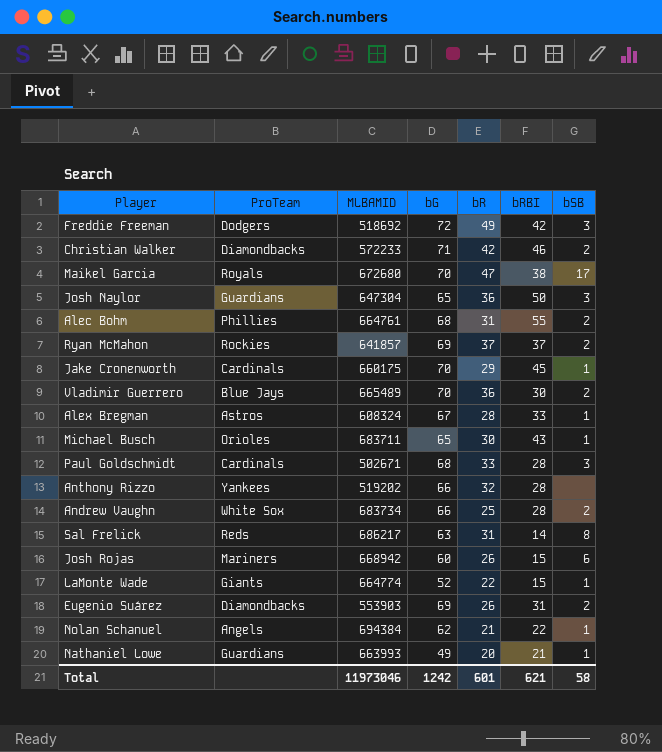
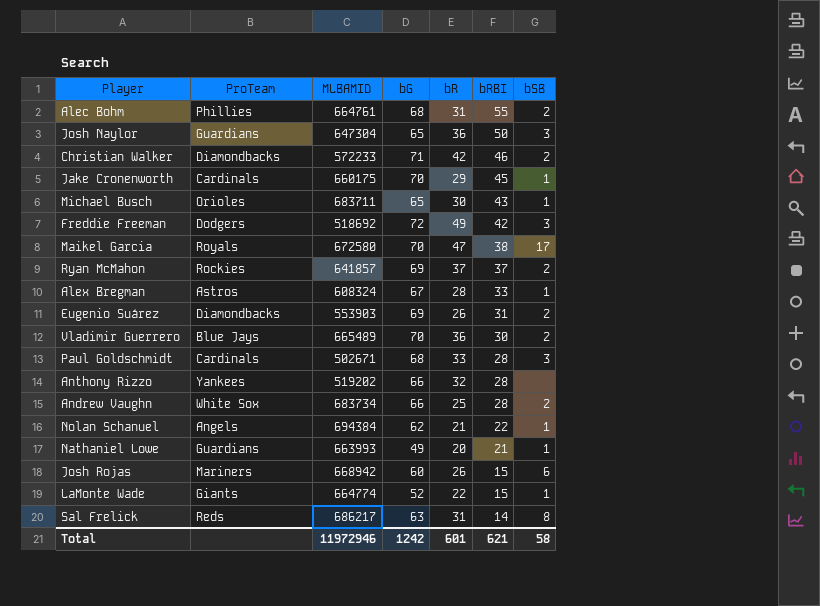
row order: none -> bRBI descending
Maikel Garcia | MLBAMID: 672680 -> 672580
Total | MLBAMID: 11973046 -> 11972946

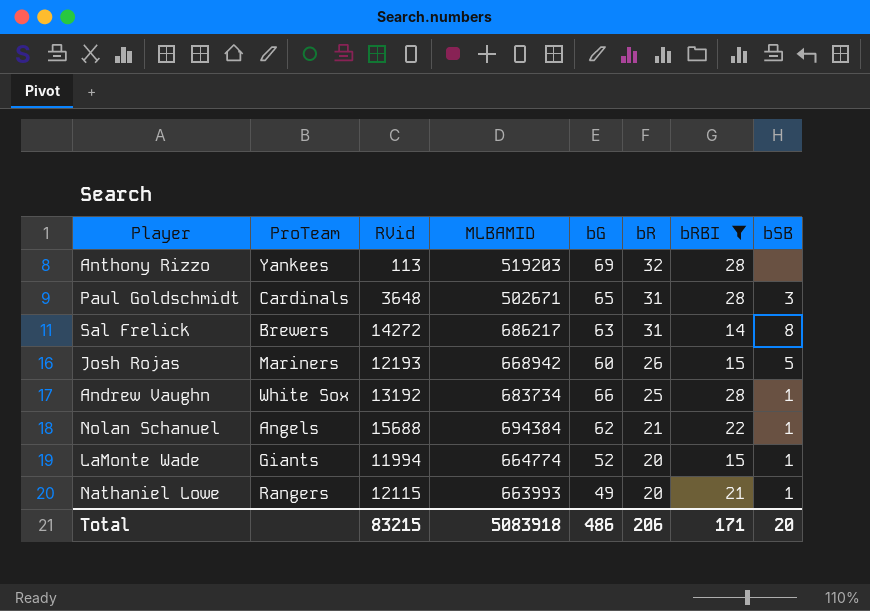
filter: none -> bRBI <= 28
row order: bRBI descending -> bR descending
column RVid | position: none -> 3
Anthony Rizzo | MLBAMID: 519202 -> 519203
Anthony Rizzo | bG: 66 -> 69
Paul Goldschmidt | bG: 68 -> 65
Paul Goldschmidt | bR: 33 -> 31
Sal Frelick | ProTeam: Reds -> Brewers
Josh Rojas | bSB: 6 -> 5
Andrew Vaughn | bSB: 2 -> 1
LaMonte Wade | bR: 22 -> 20
Nathaniel Lowe | ProTeam: Guardians -> Rangers
Total | MLBAMID: 11972946 -> 5083918
Total | bG: 1242 -> 486
Total | bR: 601 -> 206
Total | bRBI: 621 -> 171
Total | bSB: 58 -> 20

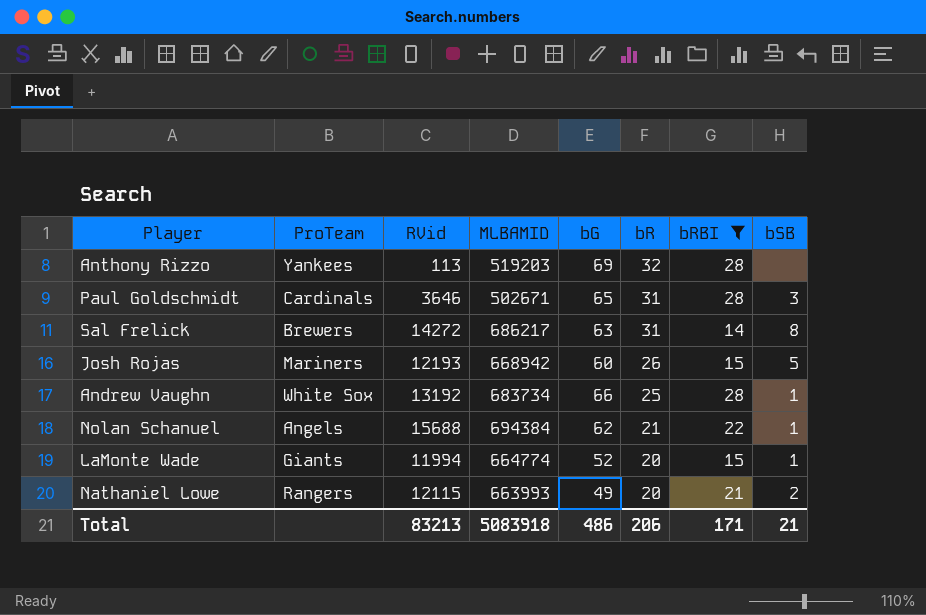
Paul Goldschmidt | RVid: 3648 -> 3646
Nathaniel Lowe | bSB: 1 -> 2
Total | RVid: 83215 -> 83213
Total | bSB: 20 -> 21

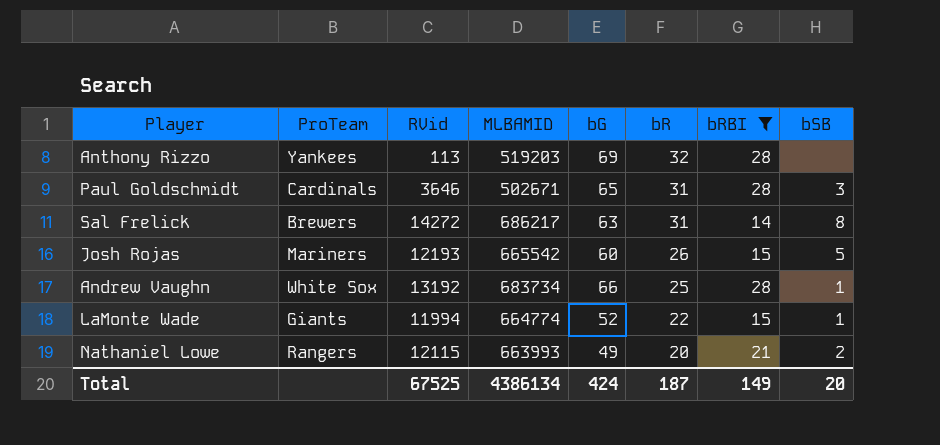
row Nolan Schanuel: Angels | 15688 | 694384 | 62 | 21 | 22 | 1 -> none
Josh Rojas | MLBAMID: 668942 -> 665542
LaMonte Wade | bR: 20 -> 22
Total | RVid: 83213 -> 67525
Total | MLBAMID: 5083918 -> 4386134
Total | bG: 486 -> 424
Total | bR: 206 -> 187
Total | bRBI: 171 -> 149
Total | bSB: 21 -> 20

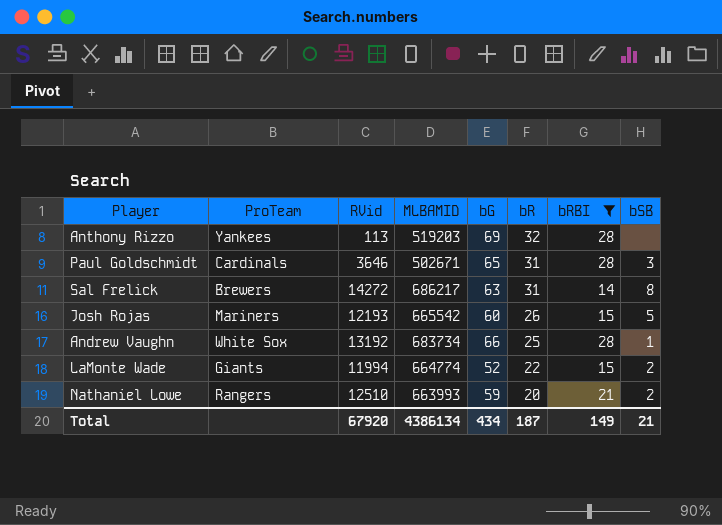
LaMonte Wade | bSB: 1 -> 2
Nathaniel Lowe | RVid: 12115 -> 12510
Nathaniel Lowe | bG: 49 -> 59
Total | RVid: 67525 -> 67920
Total | bG: 424 -> 434
Total | bSB: 20 -> 21

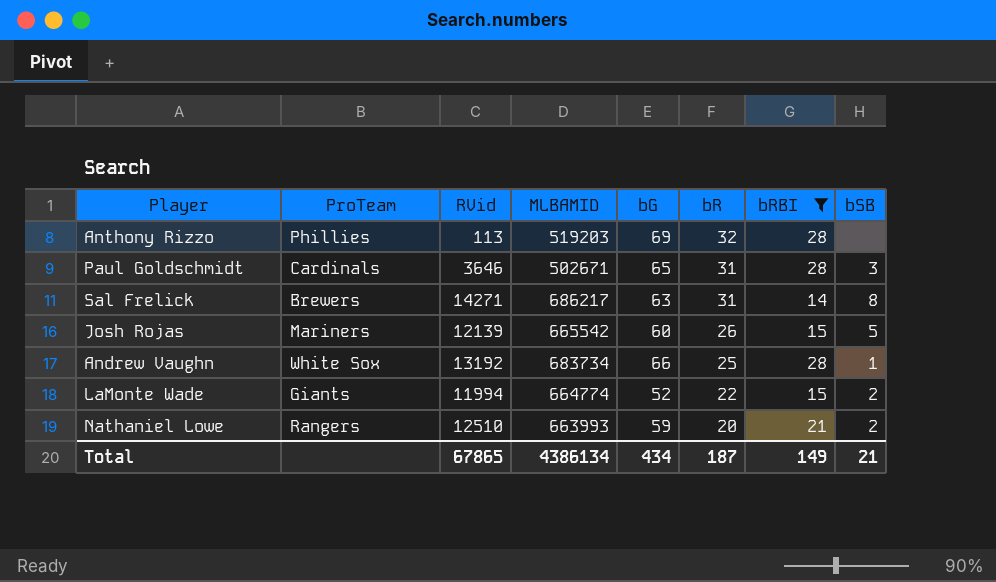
Anthony Rizzo | ProTeam: Yankees -> Phillies
Sal Frelick | RVid: 14272 -> 14271
Josh Rojas | RVid: 12193 -> 12139
Total | RVid: 67920 -> 67865

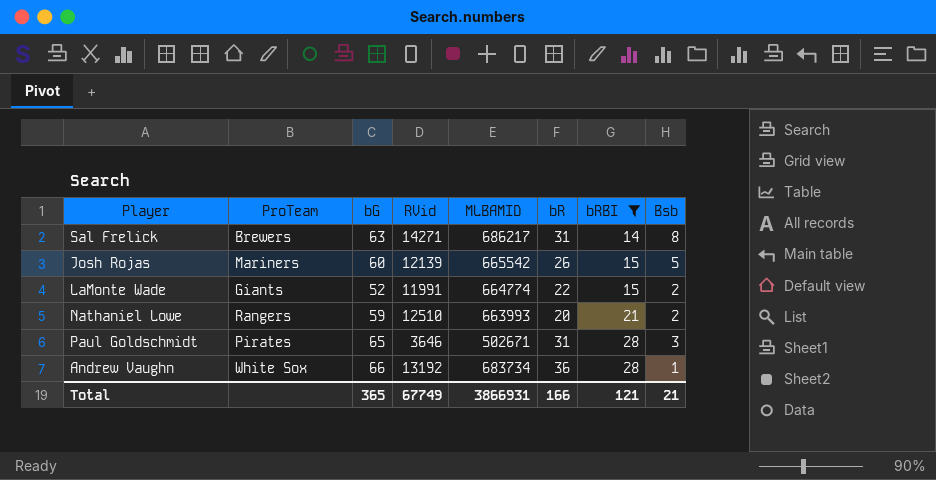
row order: bR descending -> bRBI ascending
column bG | position: 5 -> 3
column name: bSB -> Bsb
row Anthony Rizzo: Phillies | 113 | 519203 | 69 | 32 | 28 | none -> none
LaMonte Wade | RVid: 11994 -> 11991
Paul Goldschmidt | ProTeam: Cardinals -> Pirates
Andrew Vaughn | bR: 25 -> 36
Total | bG: 434 -> 365
Total | RVid: 67865 -> 67749
Total | MLBAMID: 4386134 -> 3866931
Total | bR: 187 -> 166
Total | bRBI: 149 -> 121

